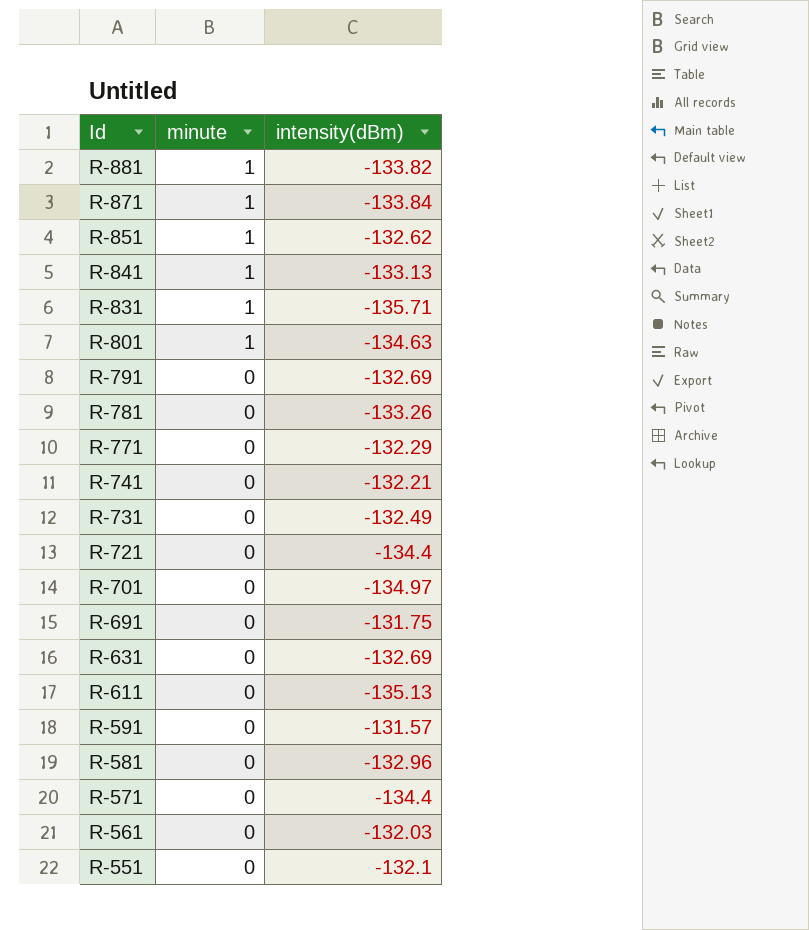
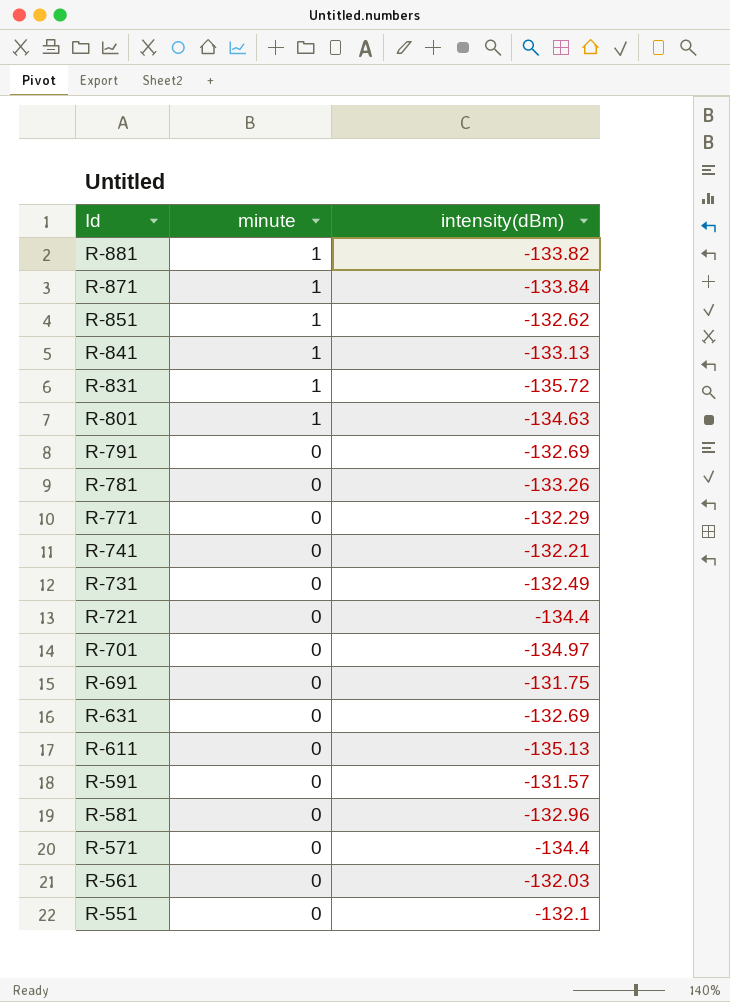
R-831 | intensity(dBm): -135.71 -> -135.72

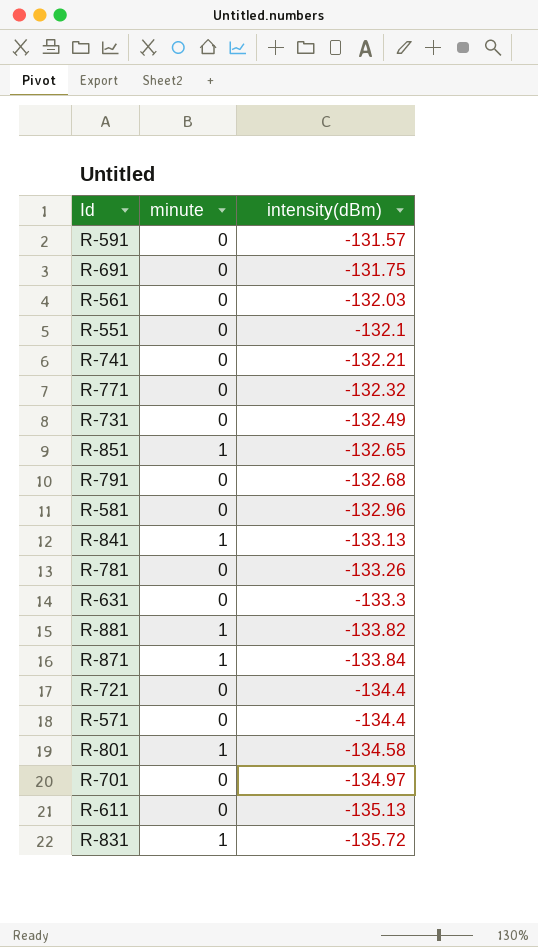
row order: Id descending -> intensity(dBm) descending
R-771 | intensity(dBm): -132.29 -> -132.32
R-851 | intensity(dBm): -132.62 -> -132.65
R-791 | intensity(dBm): -132.69 -> -132.68
R-631 | intensity(dBm): -132.69 -> -133.3
R-801 | intensity(dBm): -134.63 -> -134.58

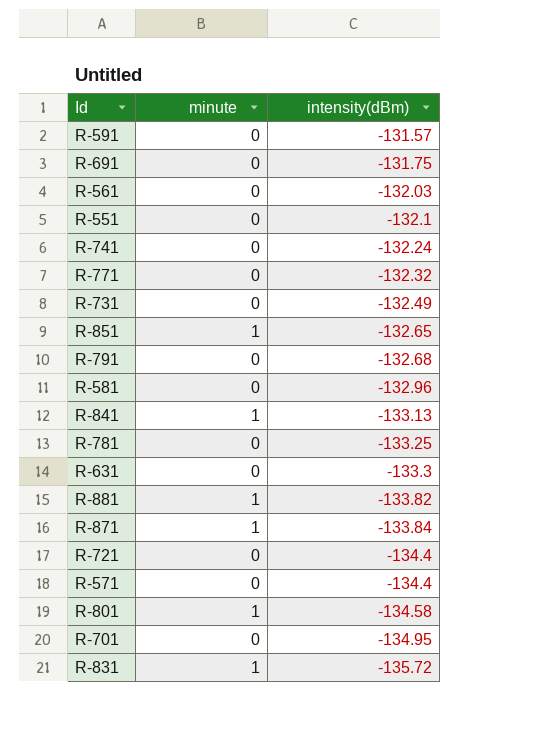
row R-611: 0 | -135.13 -> none
R-741 | intensity(dBm): -132.21 -> -132.24
R-781 | intensity(dBm): -133.26 -> -133.25
R-701 | intensity(dBm): -134.97 -> -134.95

